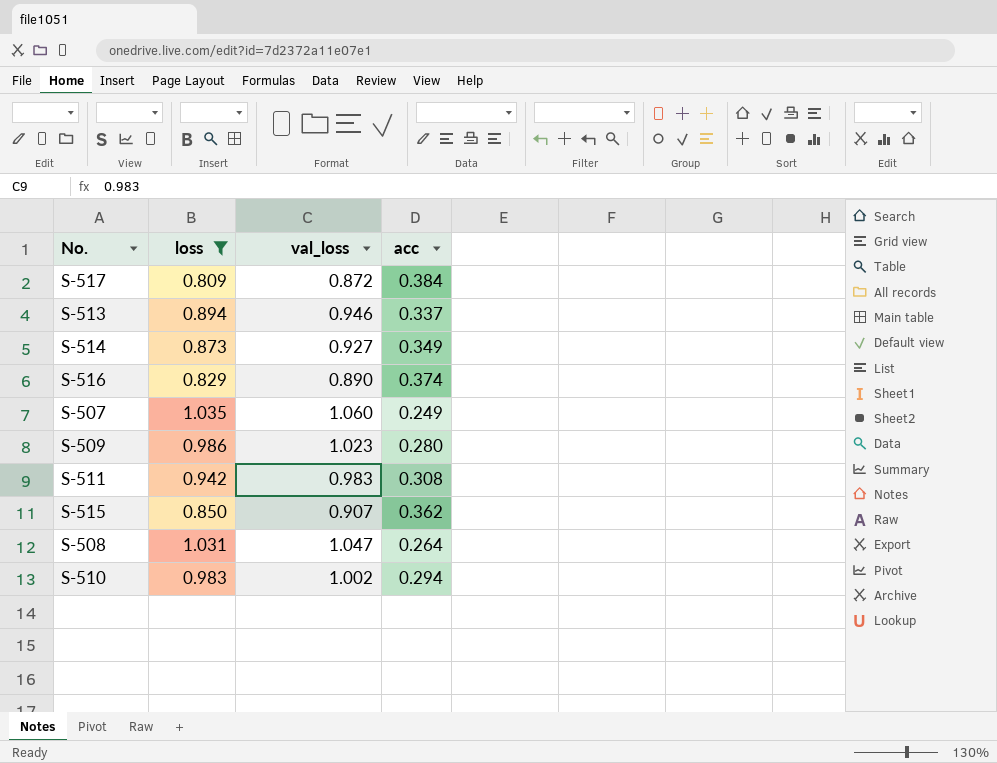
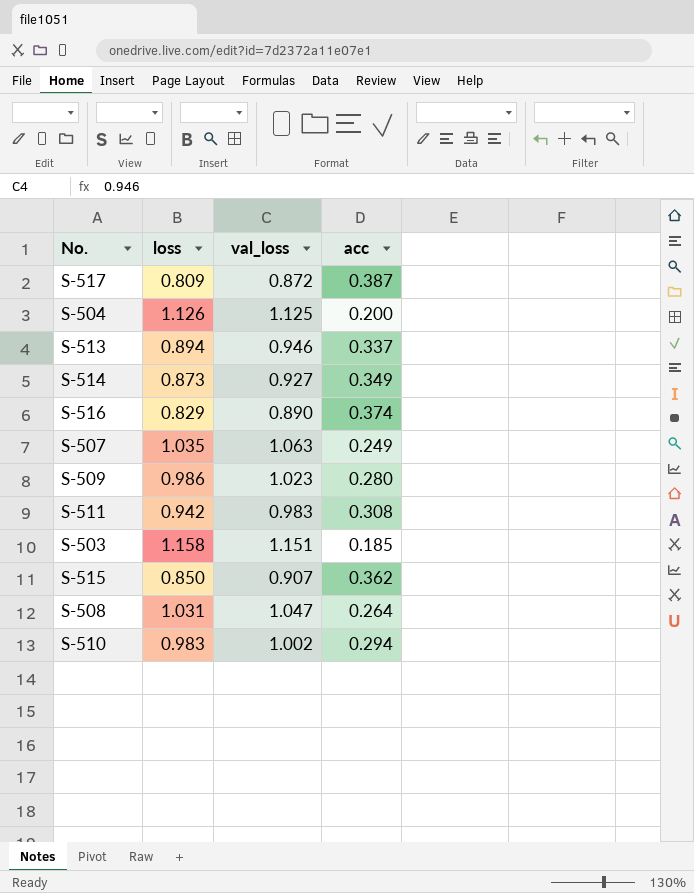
filter: loss <= 1.035 -> none
S-517 | acc: 0.384 -> 0.387
S-507 | val_loss: 1.060 -> 1.063

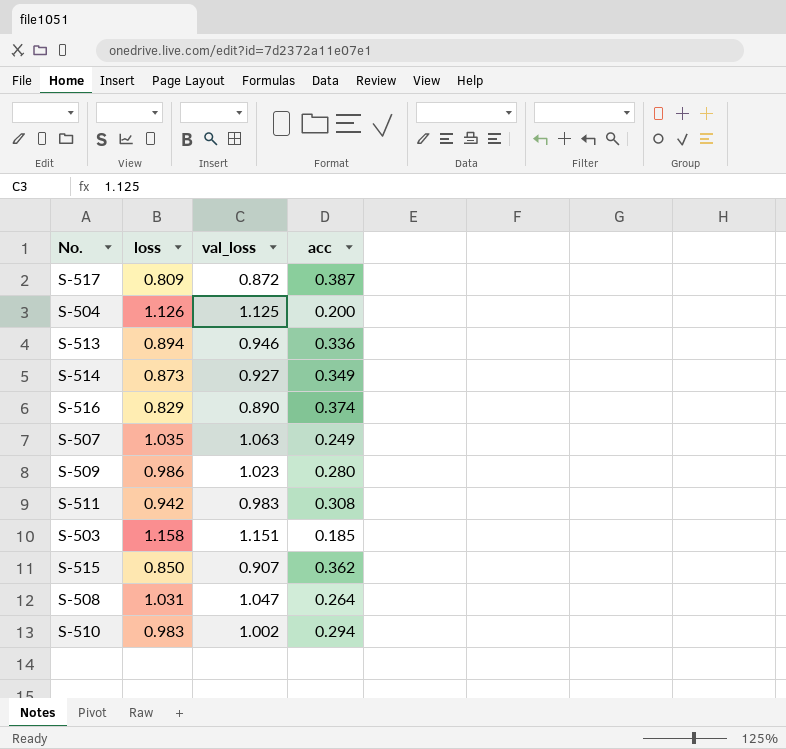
S-513 | acc: 0.337 -> 0.336

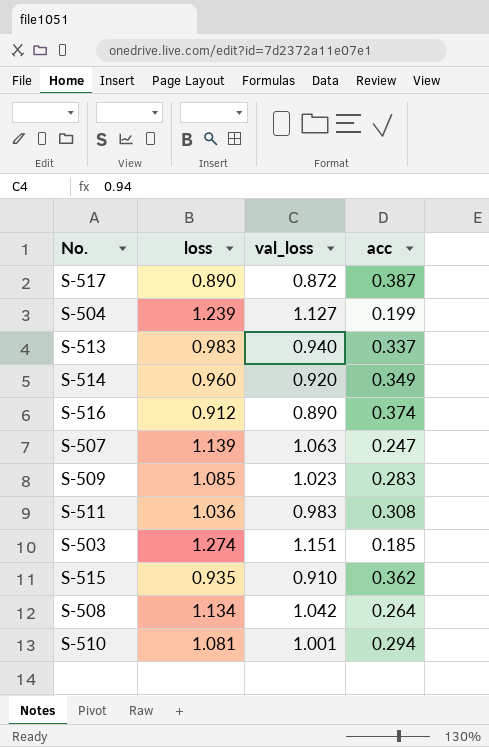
S-517 | loss: 0.809 -> 0.890
S-504 | loss: 1.126 -> 1.239
S-504 | val_loss: 1.125 -> 1.127
S-504 | acc: 0.200 -> 0.199
S-513 | loss: 0.894 -> 0.983
S-513 | val_loss: 0.946 -> 0.940
S-513 | acc: 0.336 -> 0.337
S-514 | loss: 0.873 -> 0.960
S-514 | val_loss: 0.927 -> 0.920
S-516 | loss: 0.829 -> 0.912
S-507 | loss: 1.035 -> 1.139
S-507 | acc: 0.249 -> 0.247
S-509 | loss: 0.986 -> 1.085
S-509 | acc: 0.280 -> 0.283
S-511 | loss: 0.942 -> 1.036
S-503 | loss: 1.158 -> 1.274
S-515 | loss: 0.850 -> 0.935
S-515 | val_loss: 0.907 -> 0.910
S-508 | loss: 1.031 -> 1.134
S-508 | val_loss: 1.047 -> 1.042
S-510 | loss: 0.983 -> 1.081
S-510 | val_loss: 1.002 -> 1.001

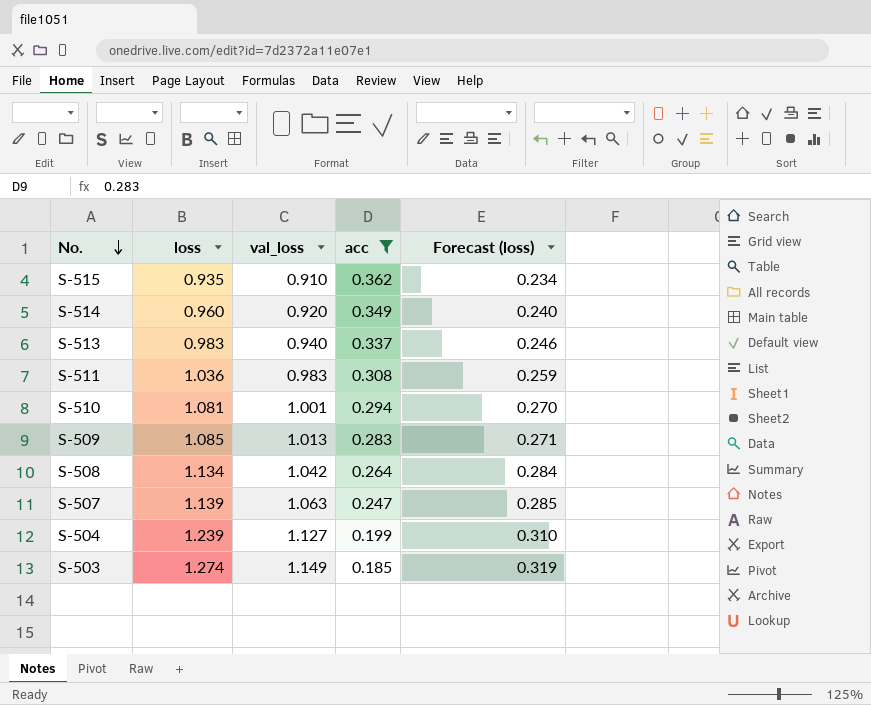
filter: none -> acc <= 0.362
row order: none -> No. descending
column Forecast (loss) | formula: none -> [loss] * 0.25
S-509 | val_loss: 1.023 -> 1.013
S-503 | val_loss: 1.151 -> 1.149

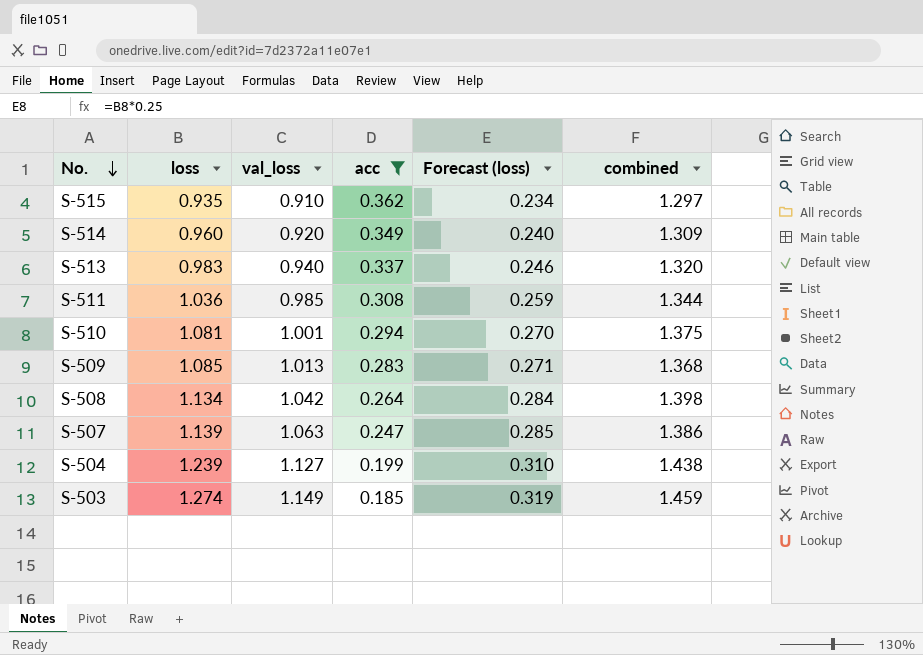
column combined | formula: none -> [loss] + [acc]
S-511 | val_loss: 0.983 -> 0.985

